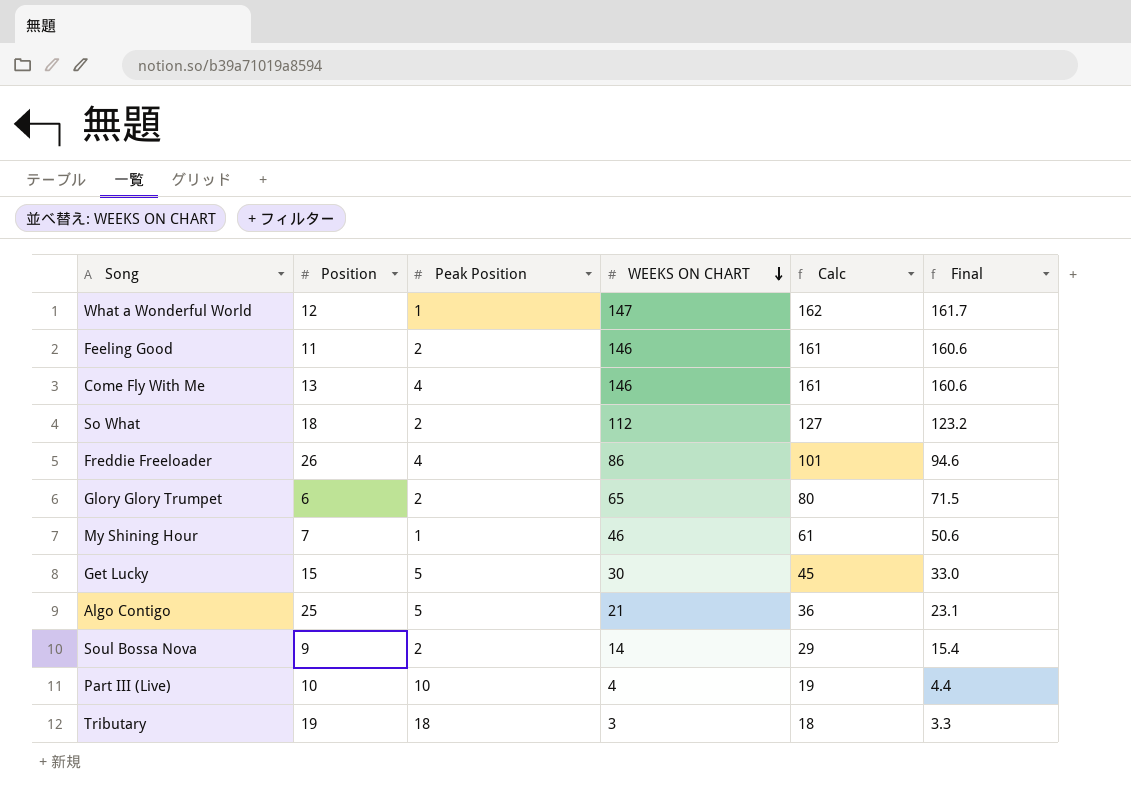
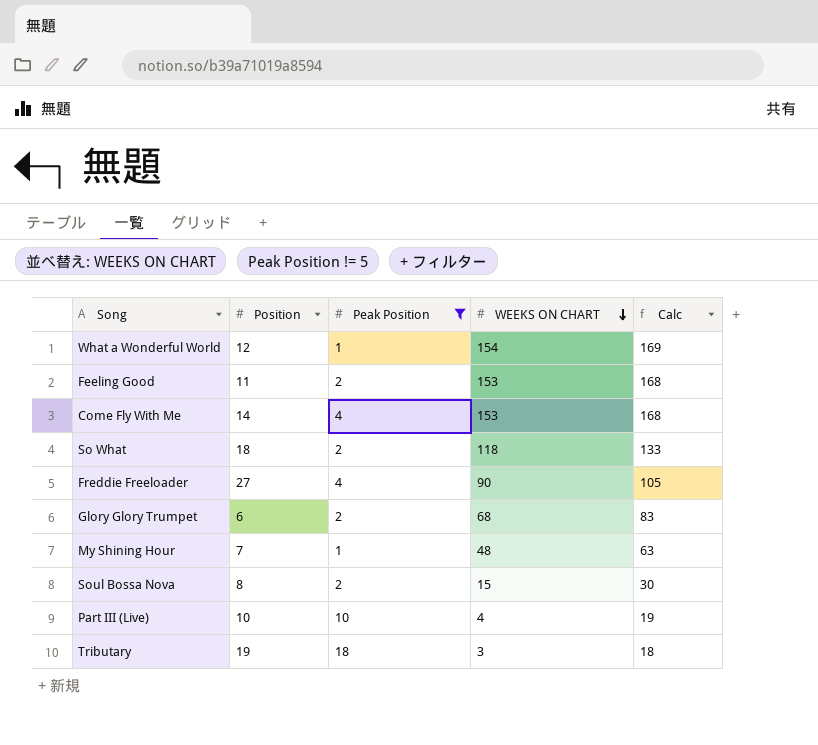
filter: none -> Peak Position != 5
column Final | formula: [WEEKS ON CHART] * 1.1 -> none
What a Wonderful World | WEEKS ON CHART: 147 -> 154
What a Wonderful World | Calc: 162 -> 169
Feeling Good | WEEKS ON CHART: 146 -> 153
Feeling Good | Calc: 161 -> 168
Come Fly With Me | Position: 13 -> 14
Come Fly With Me | WEEKS ON CHART: 146 -> 153
Come Fly With Me | Calc: 161 -> 168
So What | WEEKS ON CHART: 112 -> 118
So What | Calc: 127 -> 133
Freddie Freeloader | Position: 26 -> 27
Freddie Freeloader | WEEKS ON CHART: 86 -> 90
Freddie Freeloader | Calc: 101 -> 105
Glory Glory Trumpet | WEEKS ON CHART: 65 -> 68
Glory Glory Trumpet | Calc: 80 -> 83
My Shining Hour | WEEKS ON CHART: 46 -> 48
My Shining Hour | Calc: 61 -> 63
Soul Bossa Nova | Position: 9 -> 8
Soul Bossa Nova | WEEKS ON CHART: 14 -> 15
Soul Bossa Nova | Calc: 29 -> 30

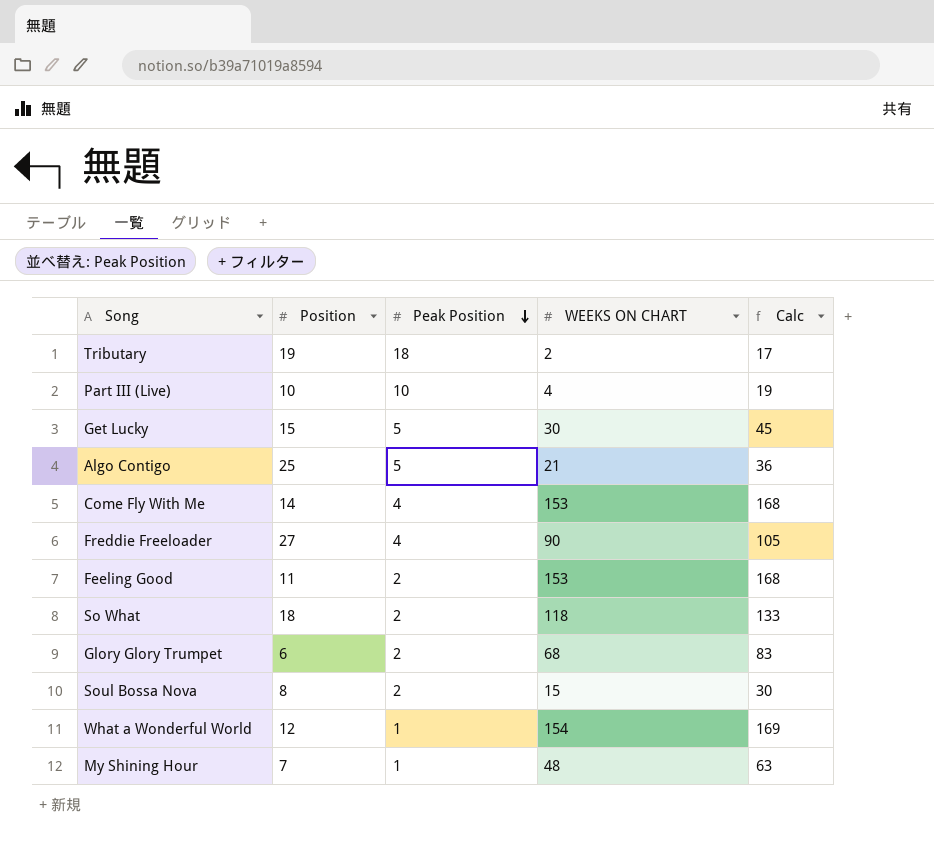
filter: Peak Position != 5 -> none
row order: WEEKS ON CHART descending -> Peak Position descending
Tributary | WEEKS ON CHART: 3 -> 2
Tributary | Calc: 18 -> 17

